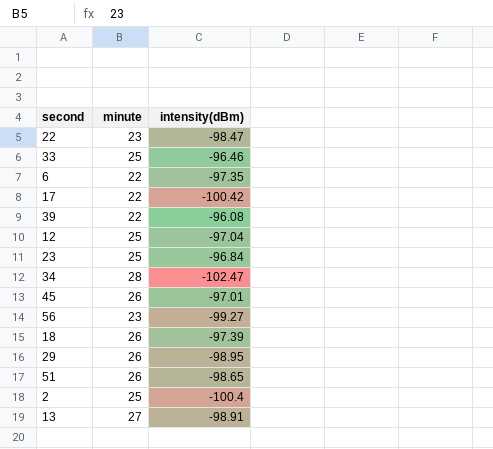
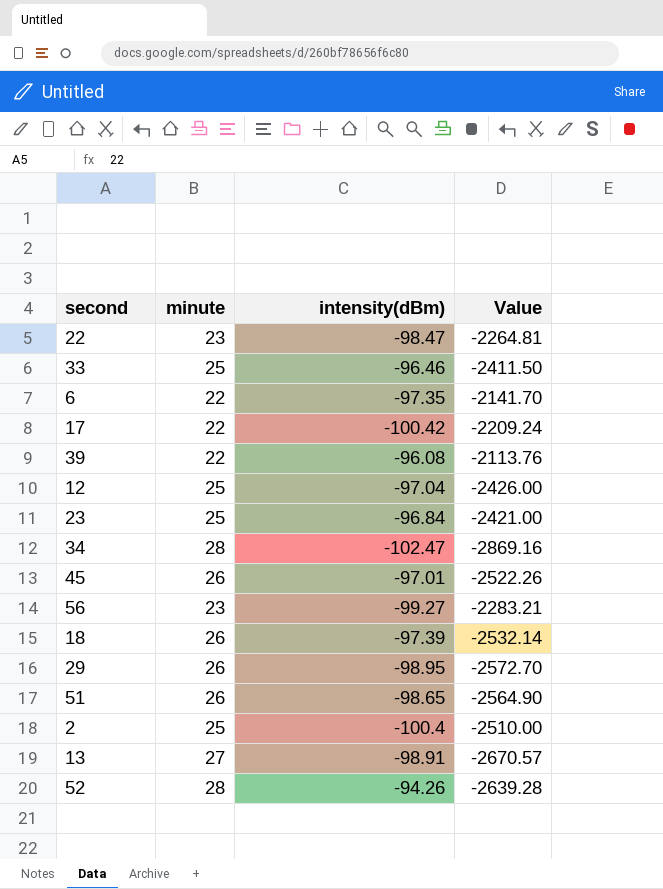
column Value | formula: none -> [minute] * [intensity(dBm)]
row 52: none -> 28 | -94.26 | -2639.28

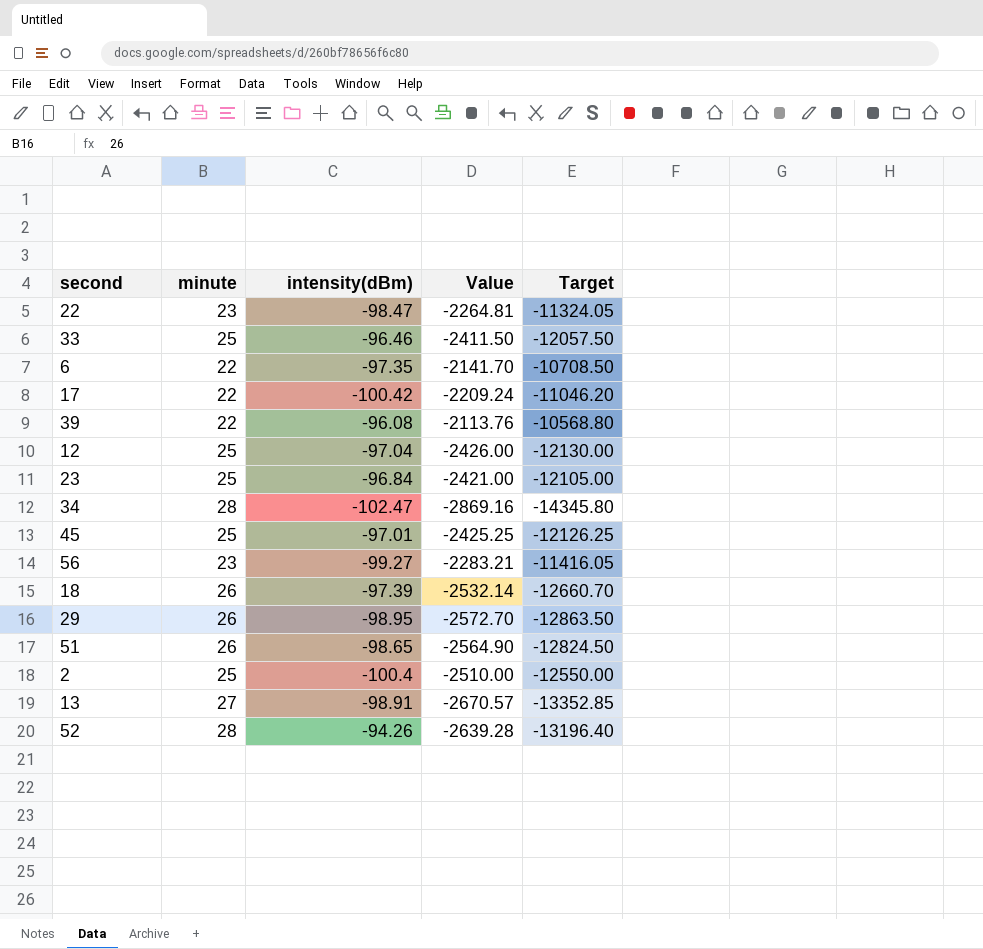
column Target | formula: none -> [Value] * 5
45 | minute: 26 -> 25
45 | Value: -2522.26 -> -2425.25

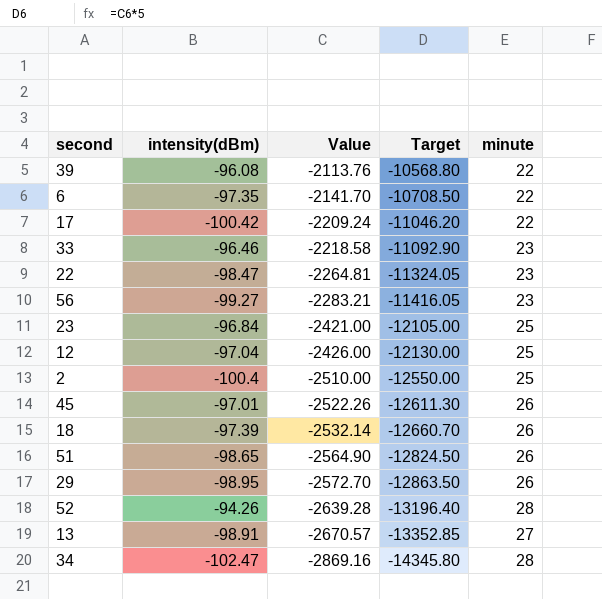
row order: none -> Value descending
column minute | position: 2 -> 5
33 | Value: -2411.50 -> -2218.58
33 | Target: -12057.50 -> -11092.90
33 | minute: 25 -> 23
45 | Value: -2425.25 -> -2522.26
45 | Target: -12126.25 -> -12611.30
45 | minute: 25 -> 26

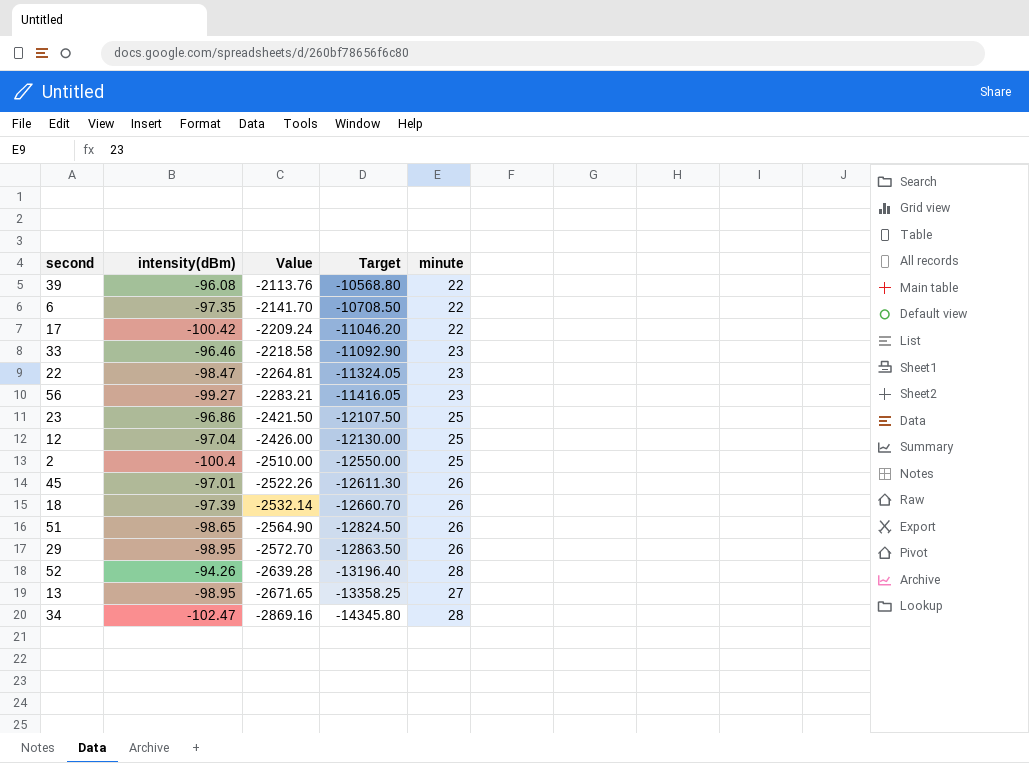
23 | intensity(dBm): -96.84 -> -96.86
23 | Value: -2421.00 -> -2421.50
23 | Target: -12105.00 -> -12107.50
13 | intensity(dBm): -98.91 -> -98.95
13 | Value: -2670.57 -> -2671.65
13 | Target: -13352.85 -> -13358.25

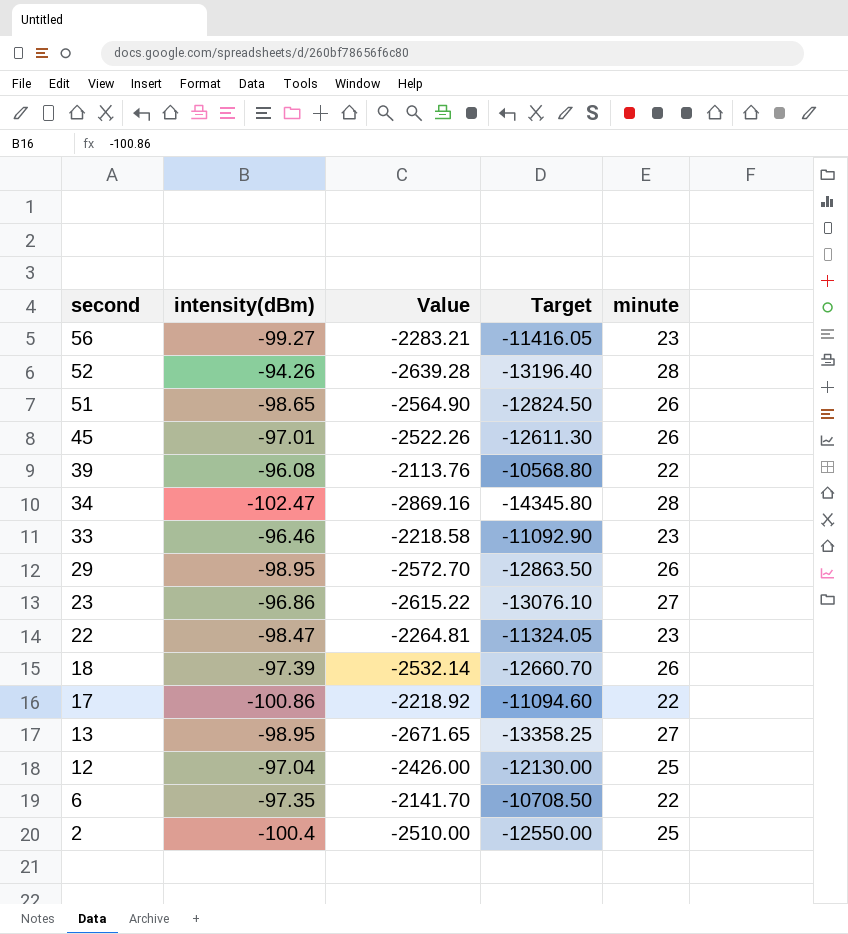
row order: Value descending -> second descending
23 | Value: -2421.50 -> -2615.22
23 | Target: -12107.50 -> -13076.10
23 | minute: 25 -> 27
17 | intensity(dBm): -100.42 -> -100.86
17 | Value: -2209.24 -> -2218.92
17 | Target: -11046.20 -> -11094.60

